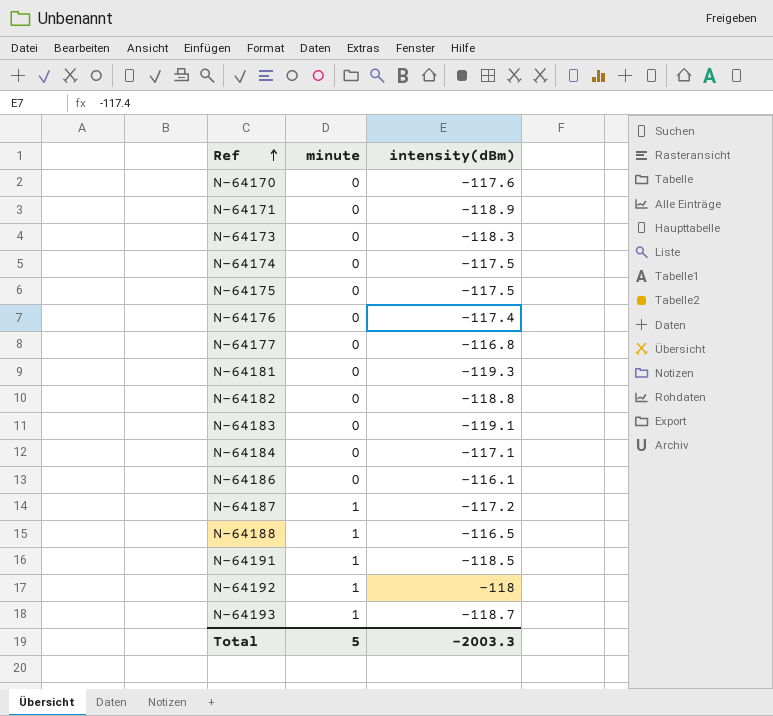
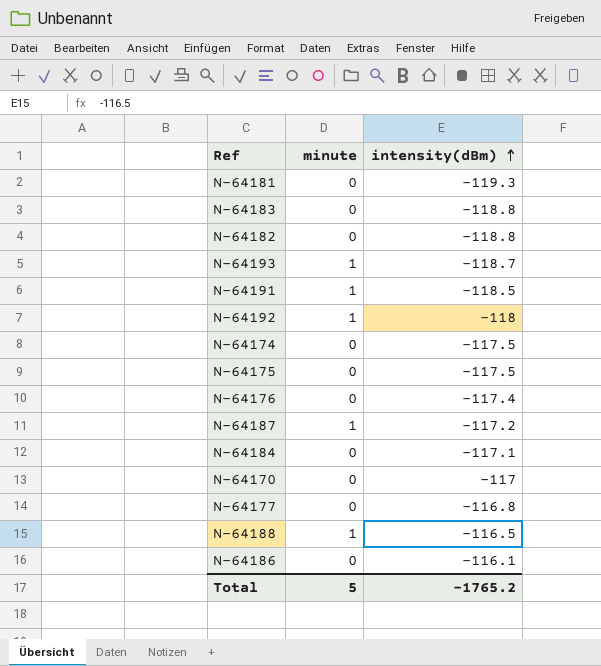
row order: Ref ascending -> intensity(dBm) ascending
row N-64171: 0 | -118.9 -> none
row N-64173: 0 | -118.3 -> none
N-64183 | intensity(dBm): -119.1 -> -118.8
N-64170 | intensity(dBm): -117.6 -> -117
Total | intensity(dBm): -2003.3 -> -1765.2

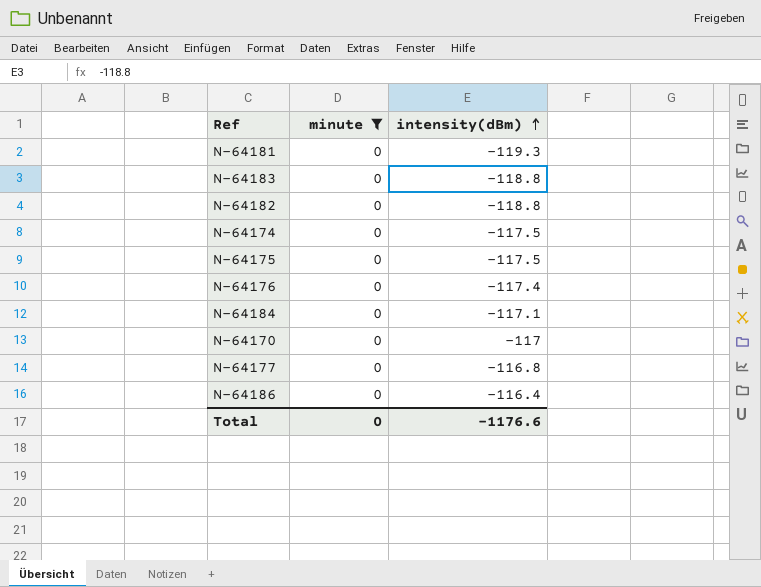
filter: none -> minute = 0
N-64186 | intensity(dBm): -116.1 -> -116.4
Total | minute: 5 -> 0
Total | intensity(dBm): -1765.2 -> -1176.6

